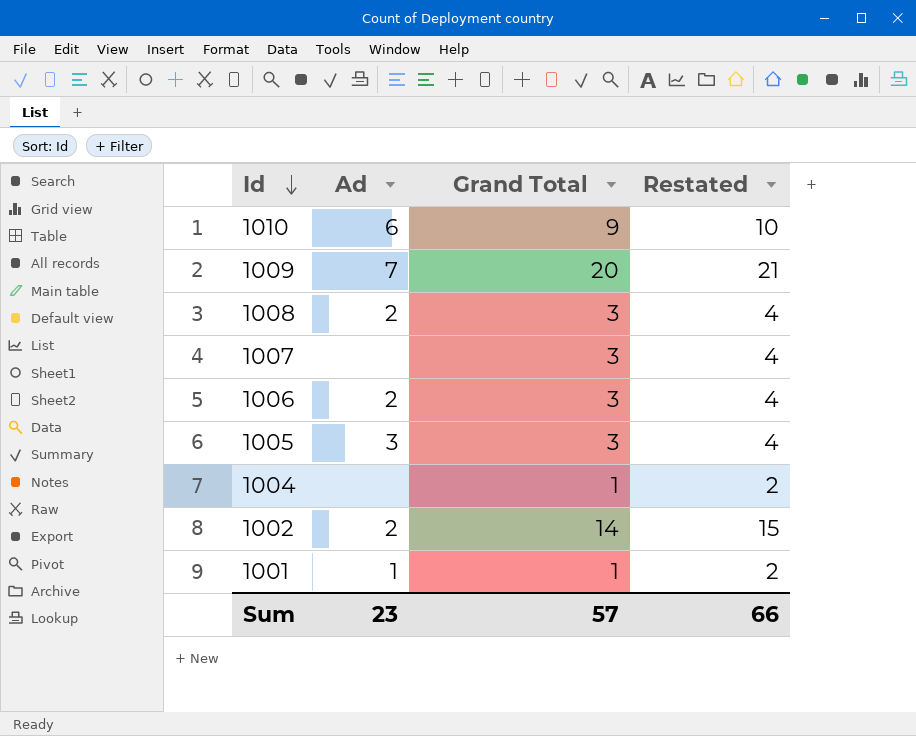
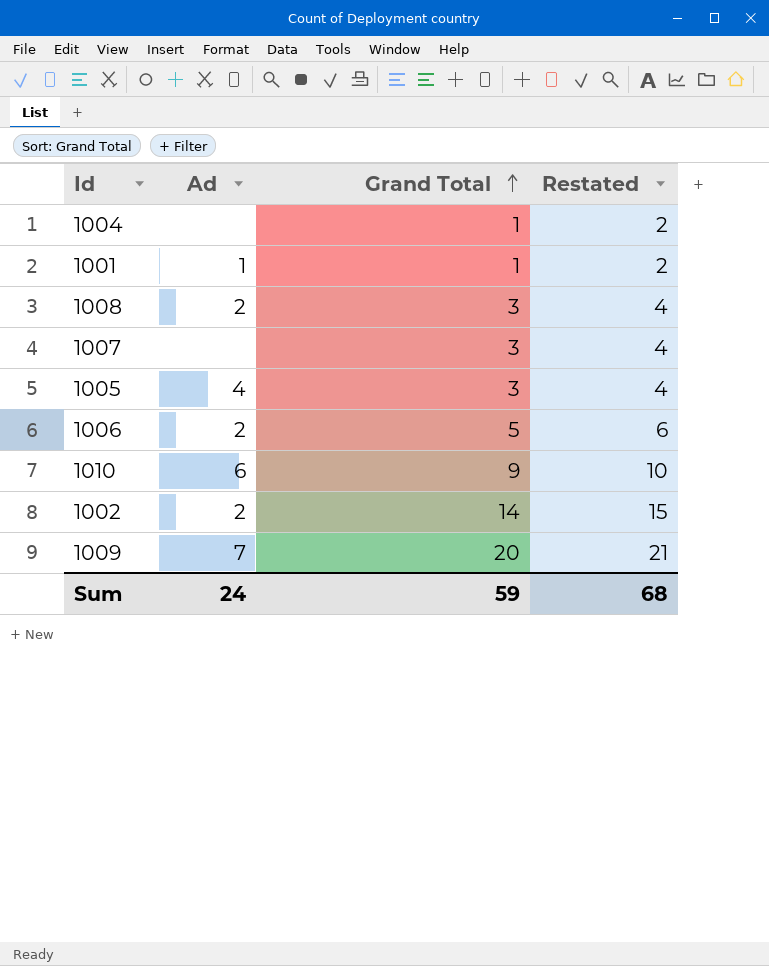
row order: Id descending -> Grand Total ascending
1005 | Ad: 3 -> 4
1006 | Grand Total: 3 -> 5
1006 | Restated: 4 -> 6
Sum | Ad: 23 -> 24
Sum | Grand Total: 57 -> 59
Sum | Restated: 66 -> 68

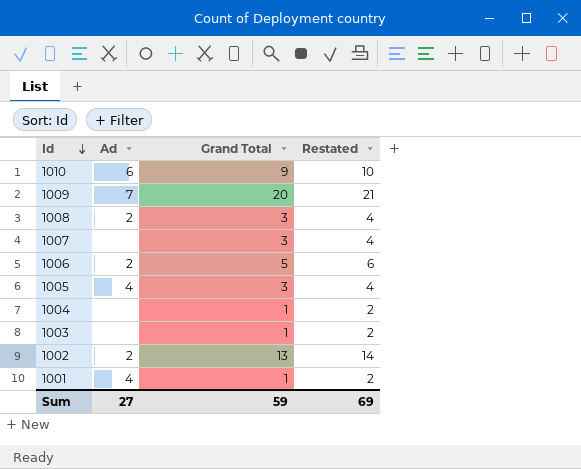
row order: Grand Total ascending -> Id descending
row 1003: none -> none | 1 | 2
1002 | Grand Total: 14 -> 13
1002 | Restated: 15 -> 14
1001 | Ad: 1 -> 4
Sum | Ad: 24 -> 27
Sum | Restated: 68 -> 69

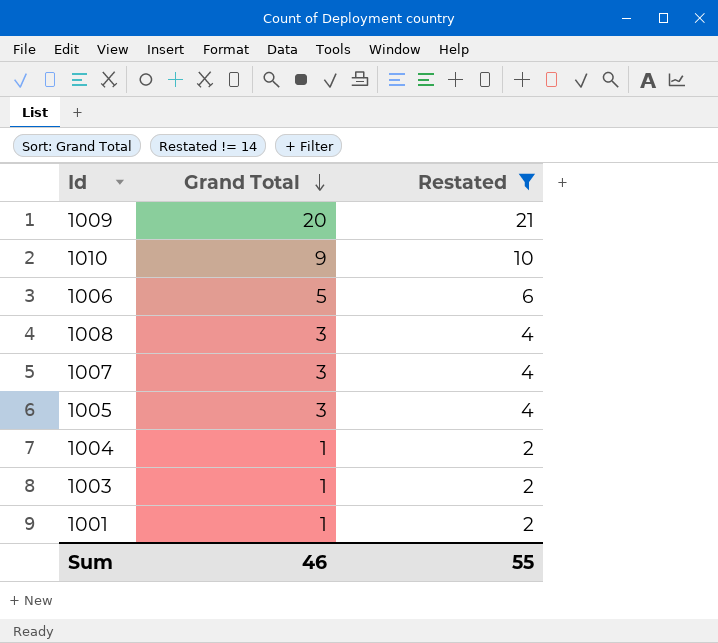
filter: none -> Restated != 14
row order: Id descending -> Grand Total descending
column Ad | position: 2 -> none
Sum | Grand Total: 59 -> 46
Sum | Restated: 69 -> 55

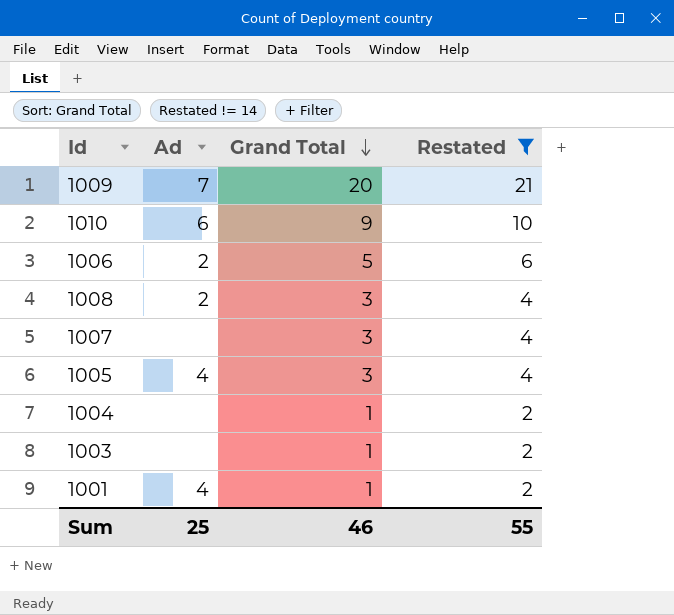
column Ad | position: none -> 2

